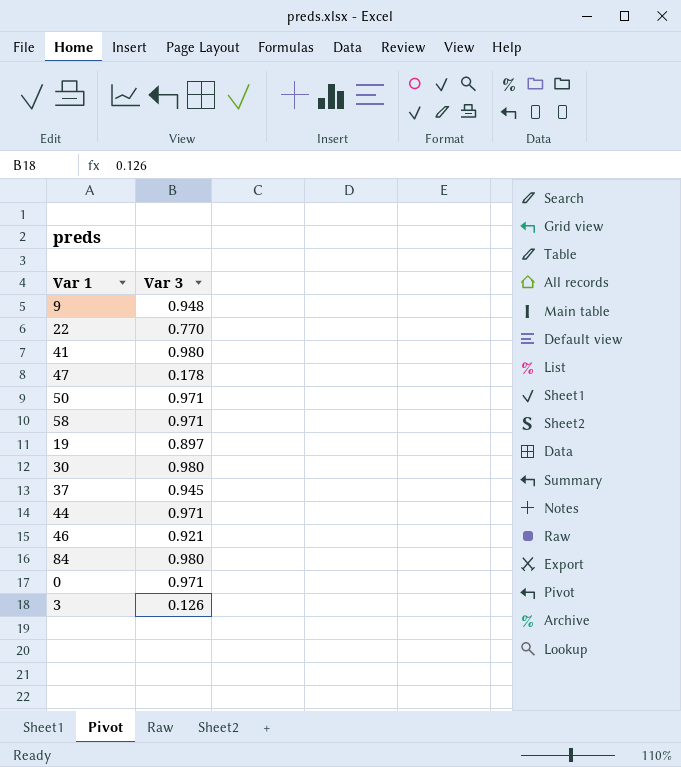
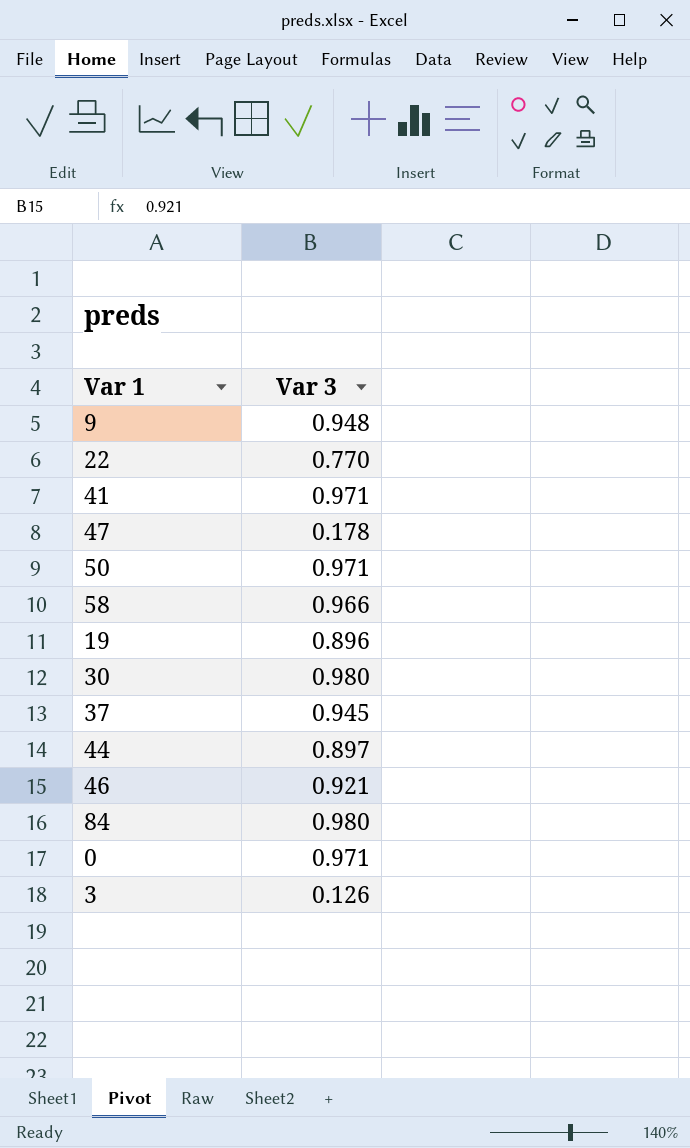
41 | Var 3: 0.980 -> 0.971
58 | Var 3: 0.971 -> 0.966
19 | Var 3: 0.897 -> 0.896
44 | Var 3: 0.971 -> 0.897

